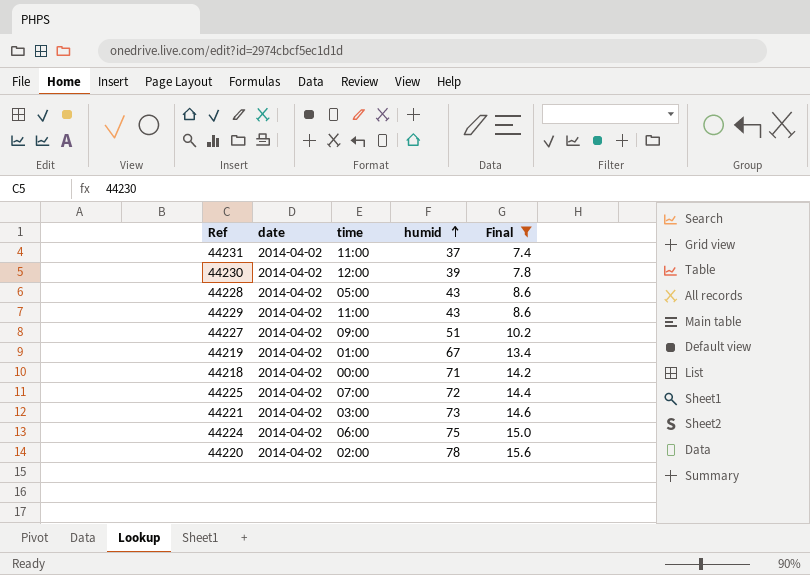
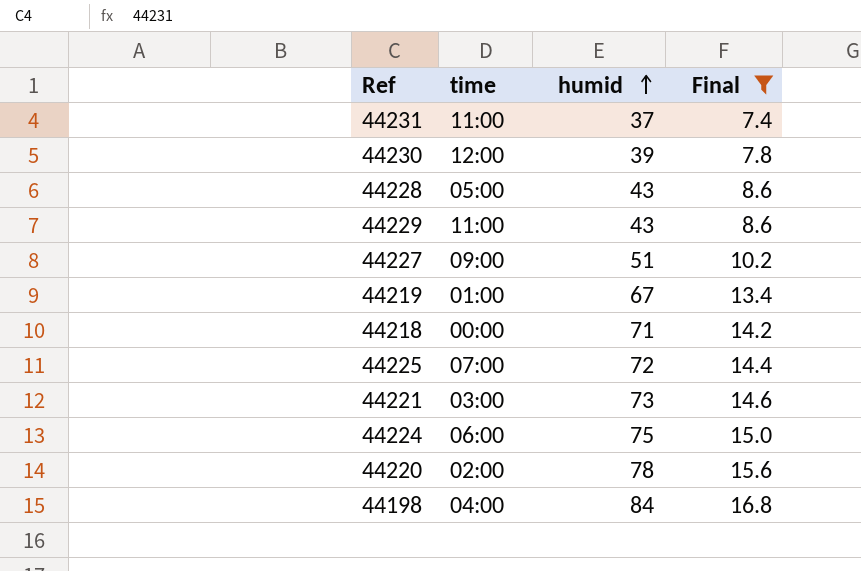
column date | position: 2 -> none
row 44198: none -> 04:00 | 84 | 16.8

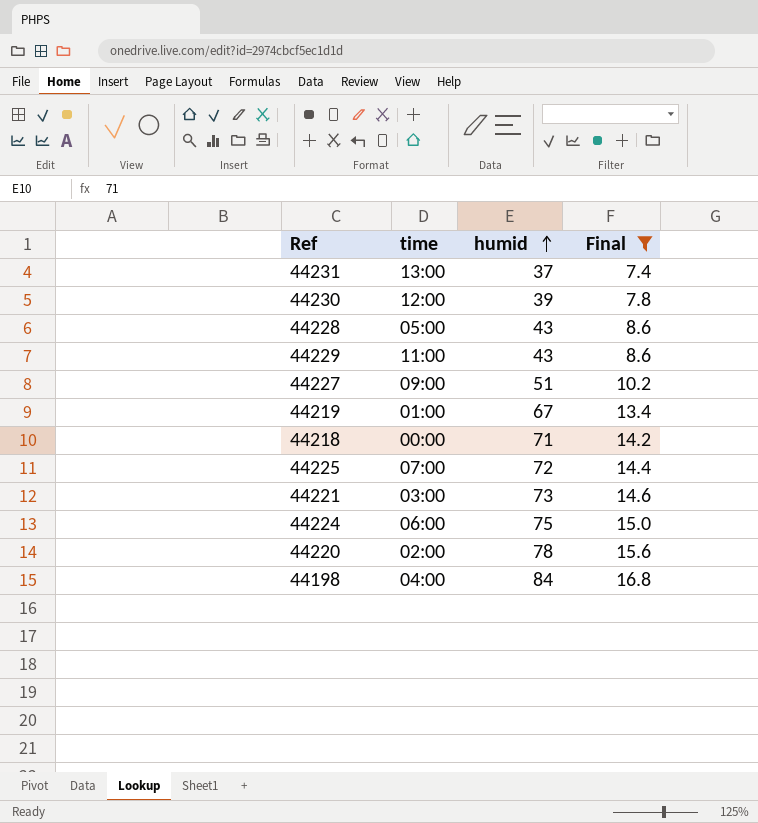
44231 | time: 11:00 -> 13:00

